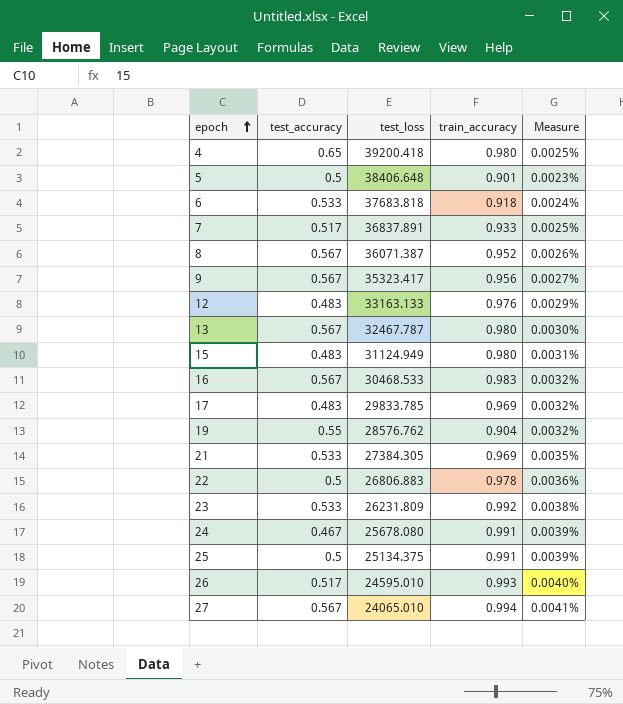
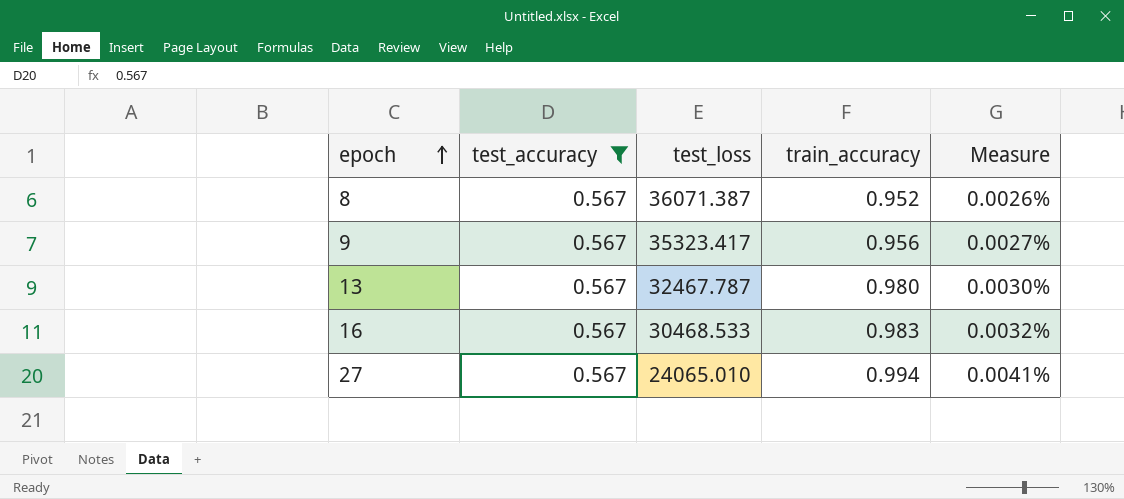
filter: none -> test_accuracy = 0.567

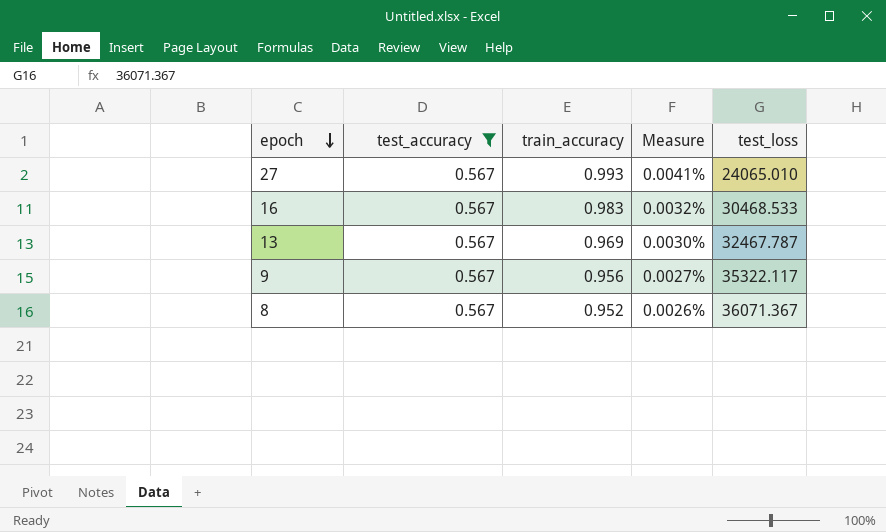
row order: epoch ascending -> epoch descending
column test_loss | position: 3 -> 5
27 | train_accuracy: 0.994 -> 0.993
13 | train_accuracy: 0.980 -> 0.969
9 | test_loss: 35323.417 -> 35322.117
8 | test_loss: 36071.387 -> 36071.367

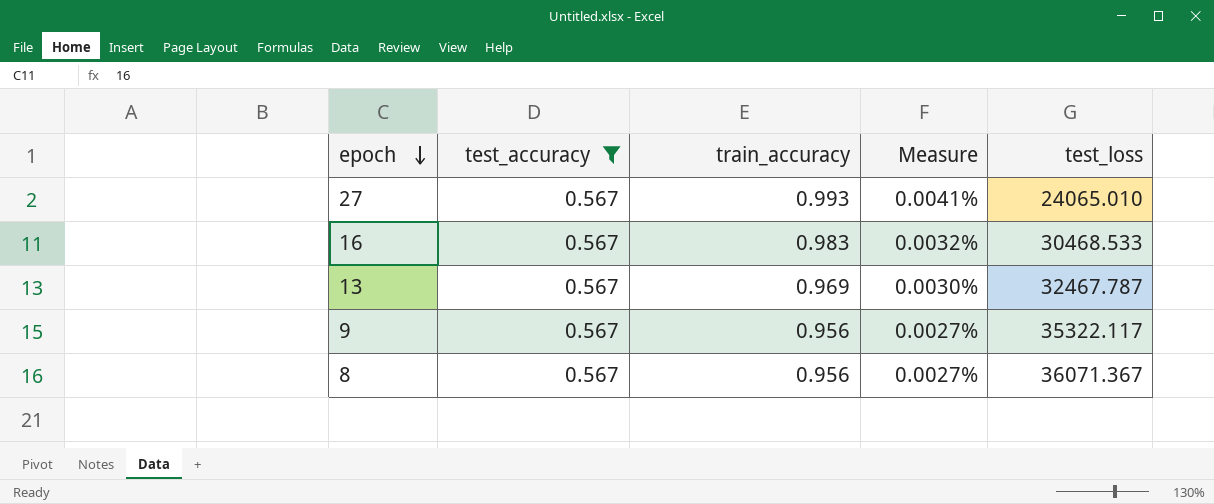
8 | train_accuracy: 0.952 -> 0.956
8 | Measure: 0.0026% -> 0.0027%

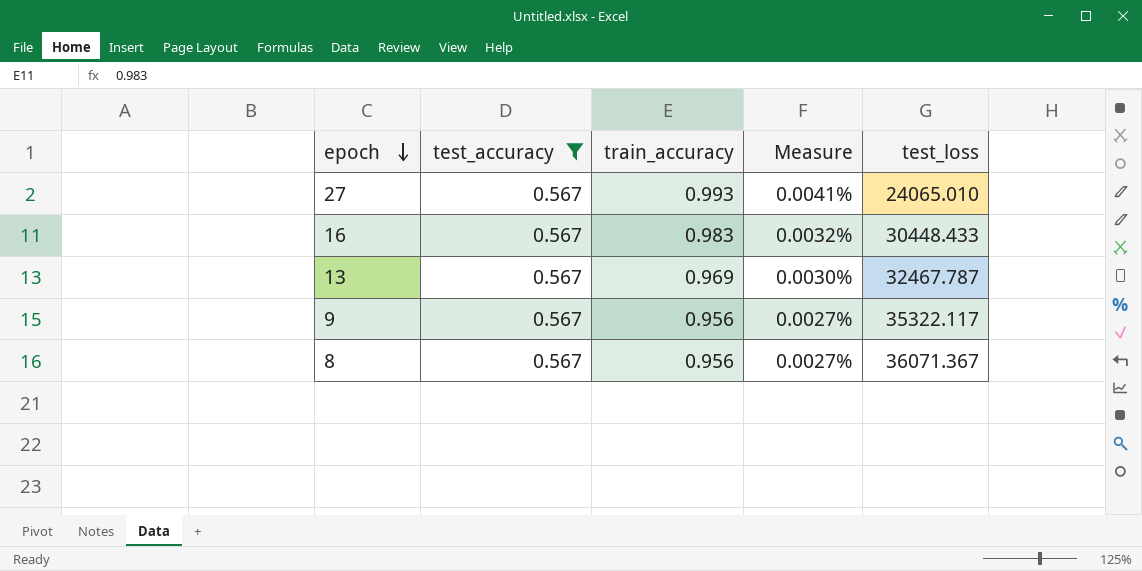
16 | test_loss: 30468.533 -> 30448.433

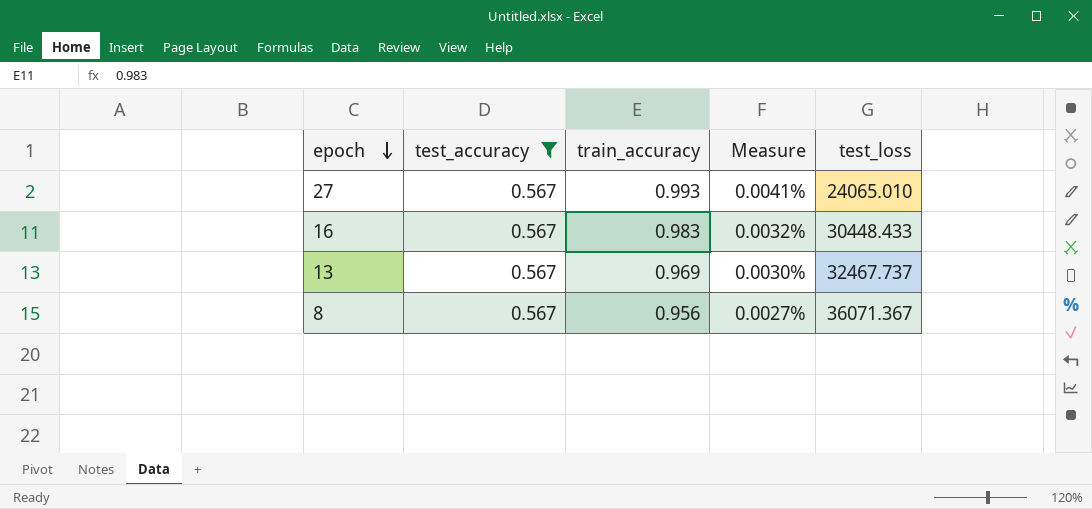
row 9: 0.567 | 0.956 | 0.0027% | 35322.117 -> none
13 | test_loss: 32467.787 -> 32467.737

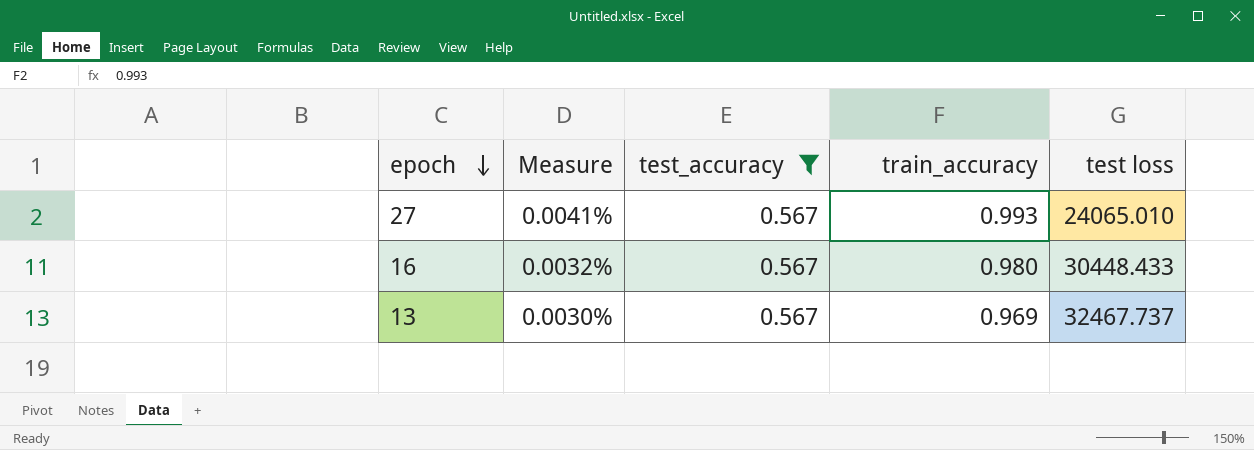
column Measure | position: 4 -> 2
column name: test_loss -> test loss
row 8: 0.567 | 0.956 | 0.0027% | 36071.367 -> none
16 | train_accuracy: 0.983 -> 0.980

